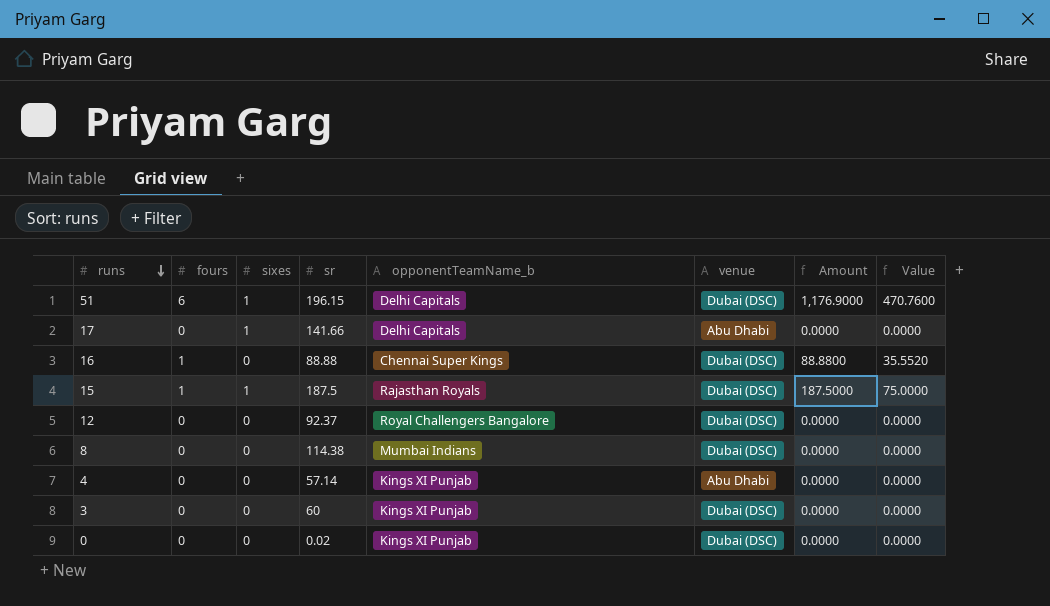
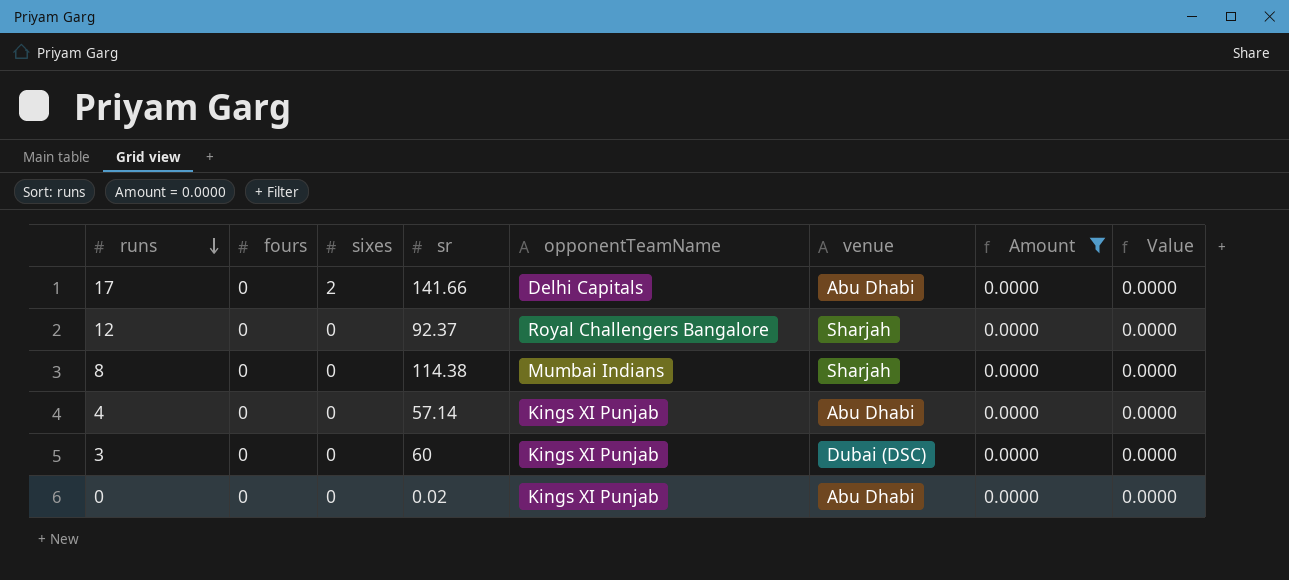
filter: none -> Amount = 0.0000
column name: opponentTeamName_b -> opponentTeamName
17 | sixes: 1 -> 2
12 | venue: Dubai (DSC) -> Sharjah
8 | venue: Dubai (DSC) -> Sharjah
0 | venue: Dubai (DSC) -> Abu Dhabi

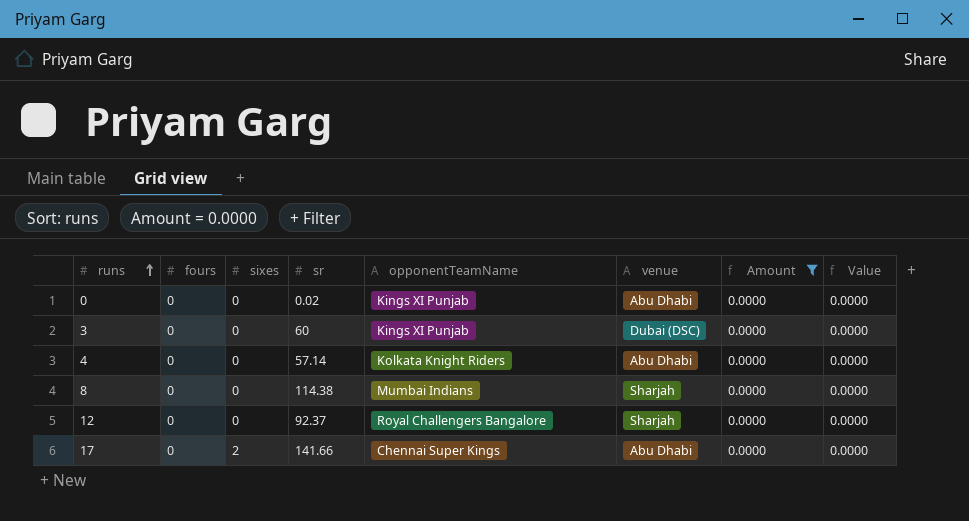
row order: runs descending -> runs ascending
4 | opponentTeamName: Kings XI Punjab -> Kolkata Knight Riders
17 | opponentTeamName: Delhi Capitals -> Chennai Super Kings

